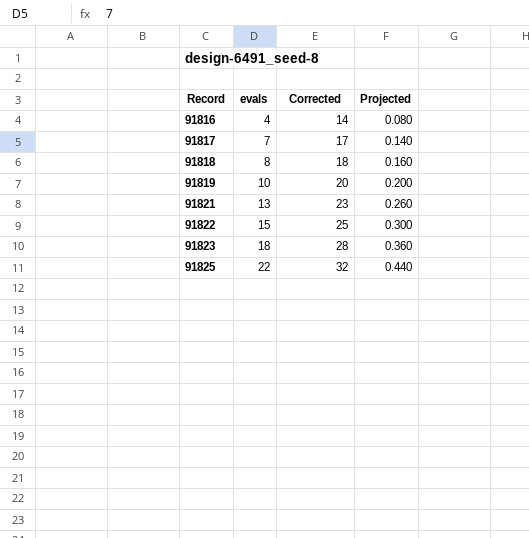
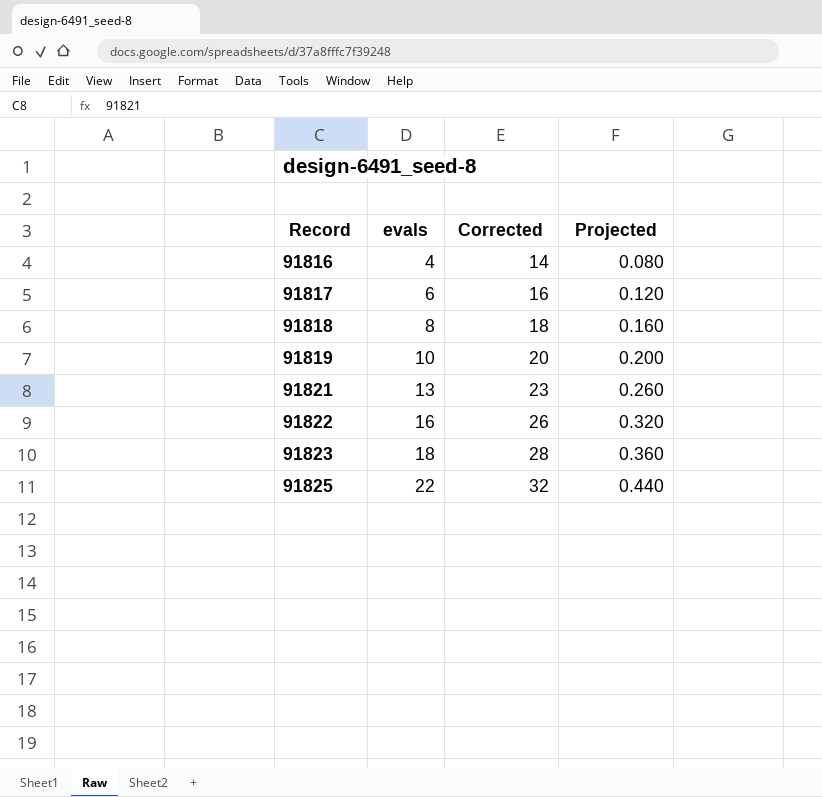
91817 | evals: 7 -> 6
91817 | Corrected: 17 -> 16
91817 | Projected: 0.140 -> 0.120
91822 | evals: 15 -> 16
91822 | Corrected: 25 -> 26
91822 | Projected: 0.300 -> 0.320

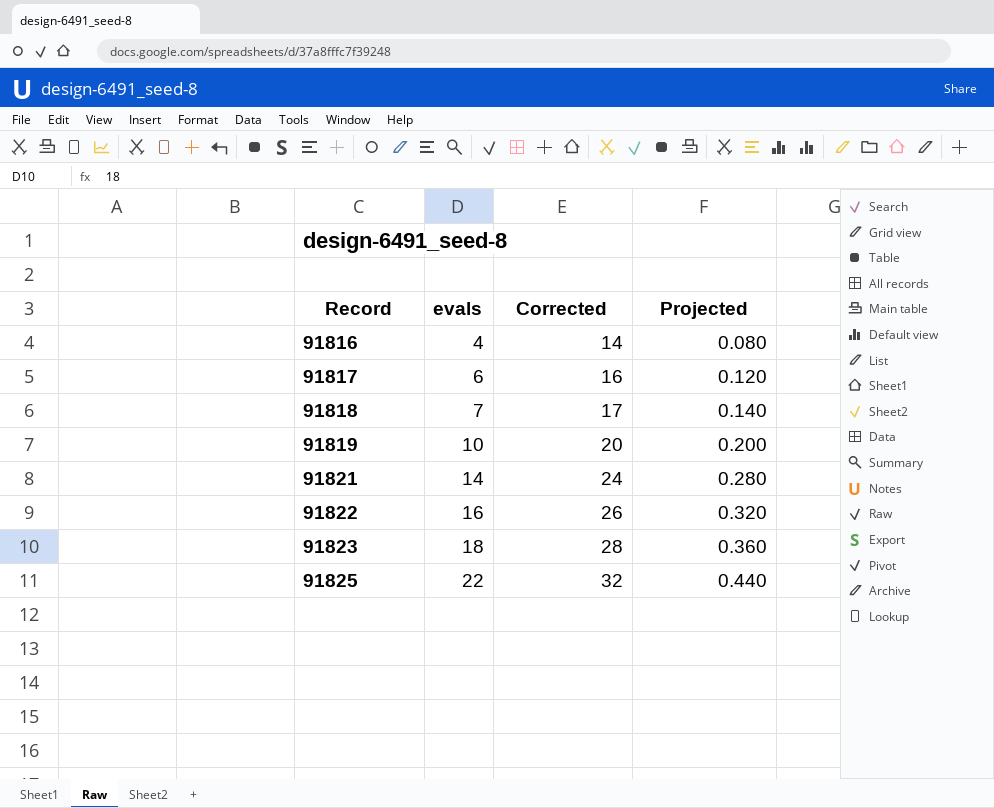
91818 | evals: 8 -> 7
91818 | Corrected: 18 -> 17
91818 | Projected: 0.160 -> 0.140
91821 | evals: 13 -> 14
91821 | Corrected: 23 -> 24
91821 | Projected: 0.260 -> 0.280

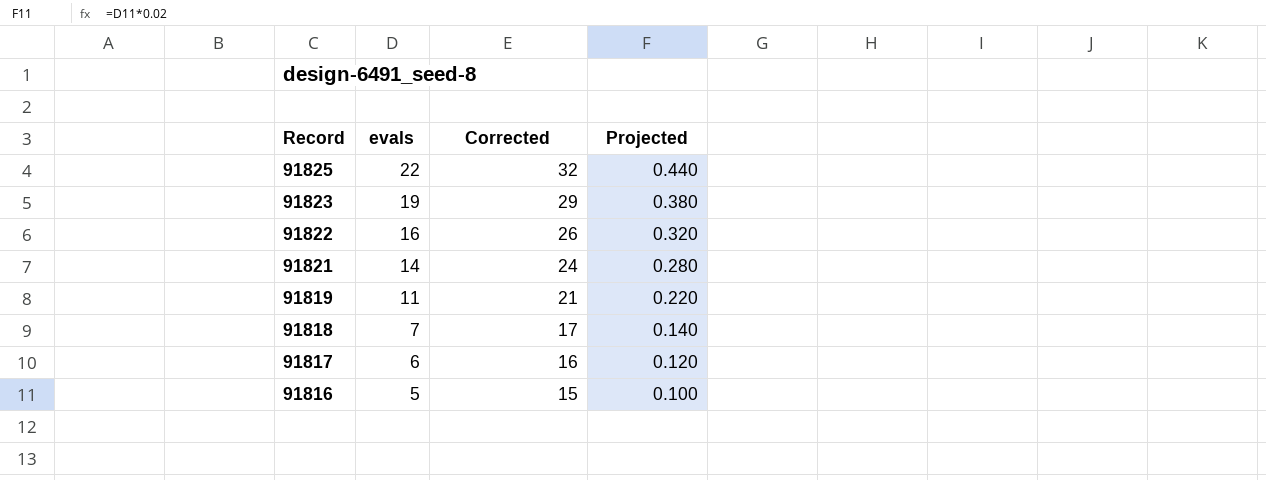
row order: Record ascending -> Record descending
91823 | evals: 18 -> 19
91823 | Corrected: 28 -> 29
91823 | Projected: 0.360 -> 0.380
91819 | evals: 10 -> 11
91819 | Corrected: 20 -> 21
91819 | Projected: 0.200 -> 0.220
91816 | evals: 4 -> 5
91816 | Corrected: 14 -> 15
91816 | Projected: 0.080 -> 0.100

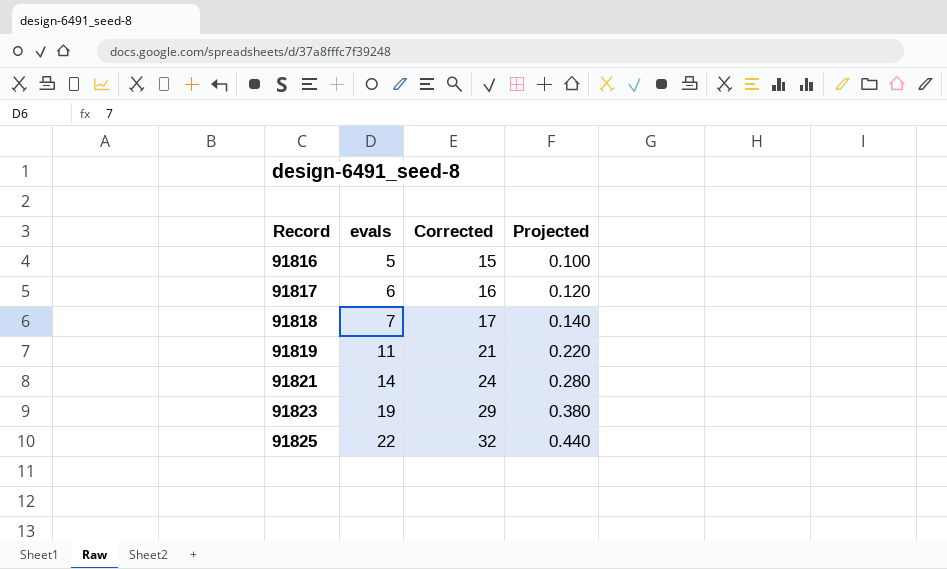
row order: Record descending -> Record ascending
row 91822: 16 | 26 | 0.320 -> none

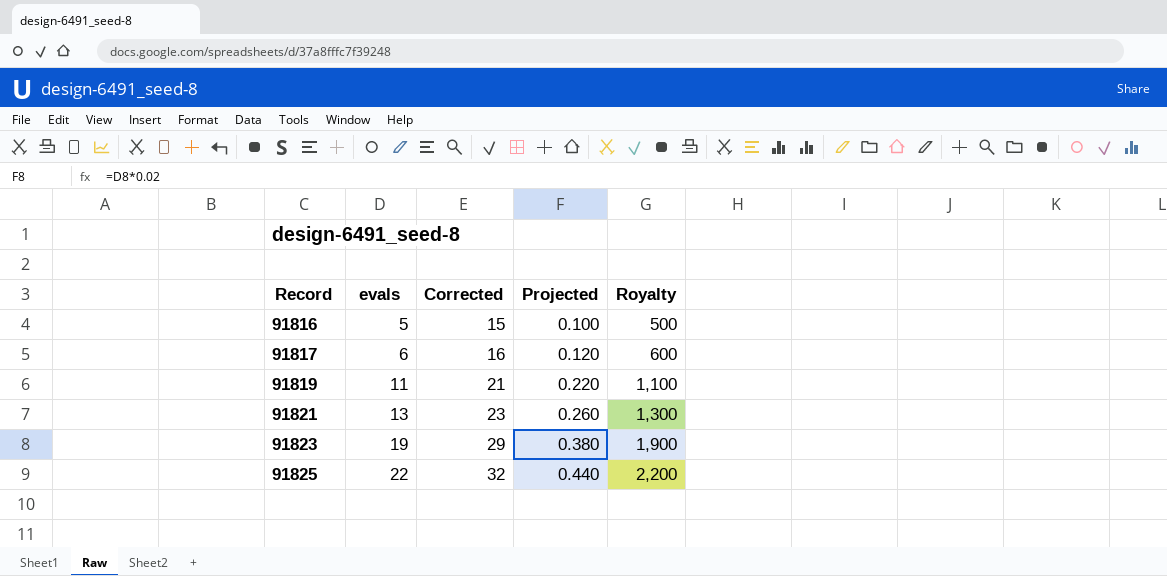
column Royalty | formula: none -> [evals] * 100
row 91818: 7 | 17 | 0.140 -> none
91821 | evals: 14 -> 13
91821 | Corrected: 24 -> 23
91821 | Projected: 0.280 -> 0.260

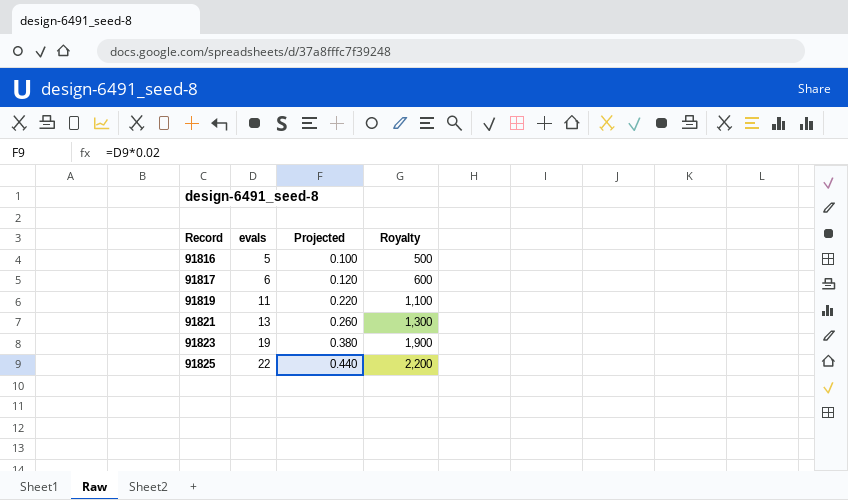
column Corrected | formula: [evals] + 10 -> none

